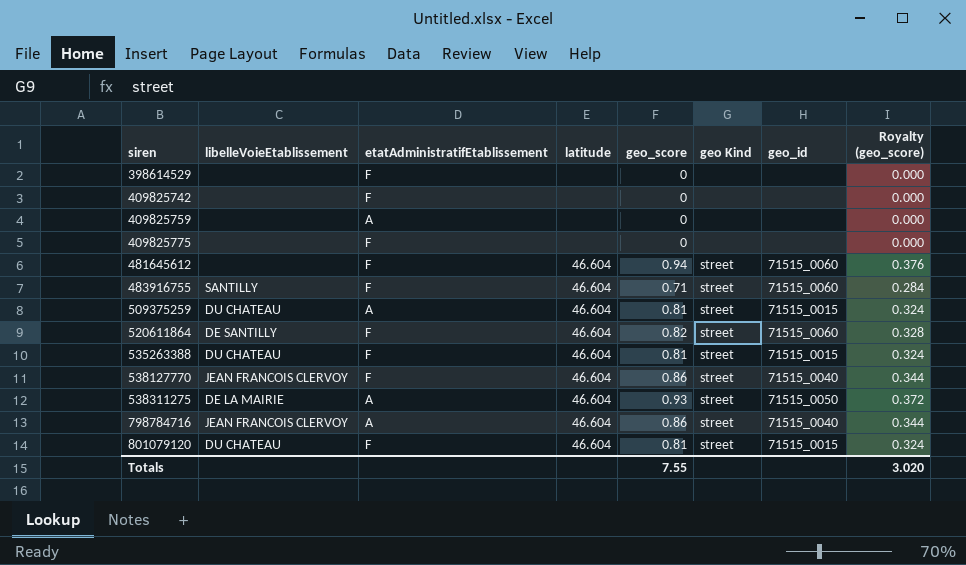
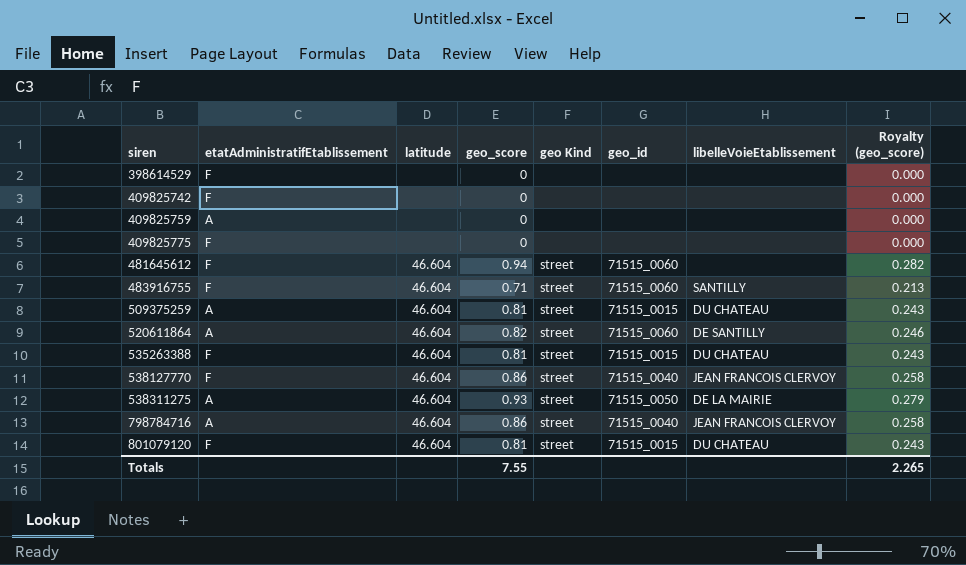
column libelleVoieEtablissement | position: 2 -> 7
column Royalty (geo_score) | formula: [geo_score] * 0.4 -> [geo_score] * 0.3
520611864 | etatAdministratifEtablissement: F -> A
Totals | Royalty (geo_score): 3.020 -> 2.265

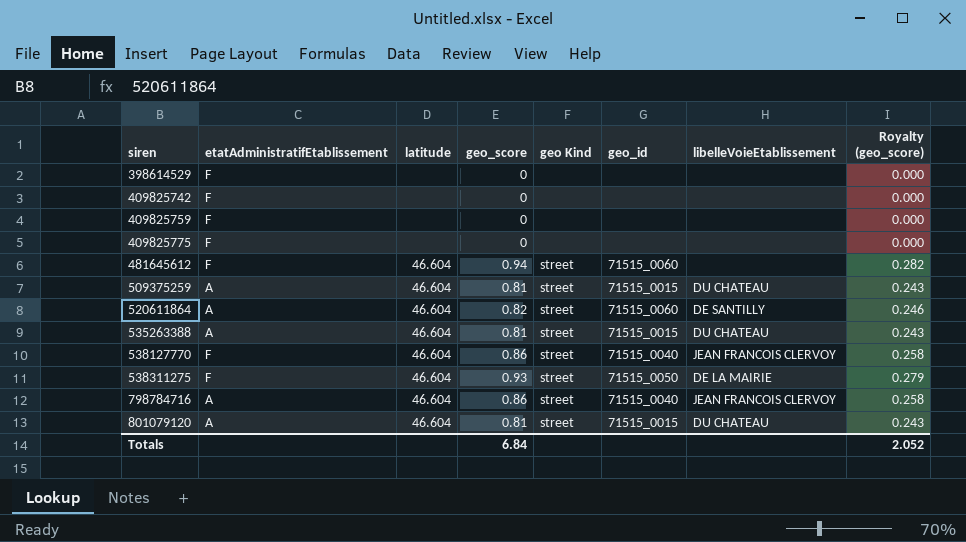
row 483916755: F | 46.604 | 0.71 | street | 71515_0060 | SANTILLY | 0.213 -> none
409825759 | etatAdministratifEtablissement: A -> F
535263388 | etatAdministratifEtablissement: F -> A
538311275 | etatAdministratifEtablissement: A -> F
801079120 | etatAdministratifEtablissement: F -> A
Totals | geo_score: 7.55 -> 6.84
Totals | Royalty (geo_score): 2.265 -> 2.052

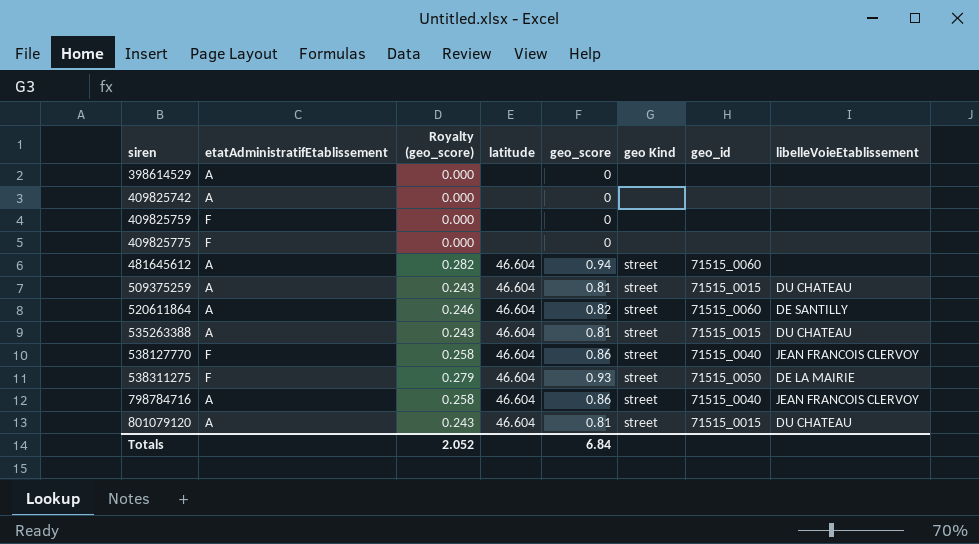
column Royalty (geo_score) | position: 8 -> 3
398614529 | etatAdministratifEtablissement: F -> A
409825742 | etatAdministratifEtablissement: F -> A
481645612 | etatAdministratifEtablissement: F -> A

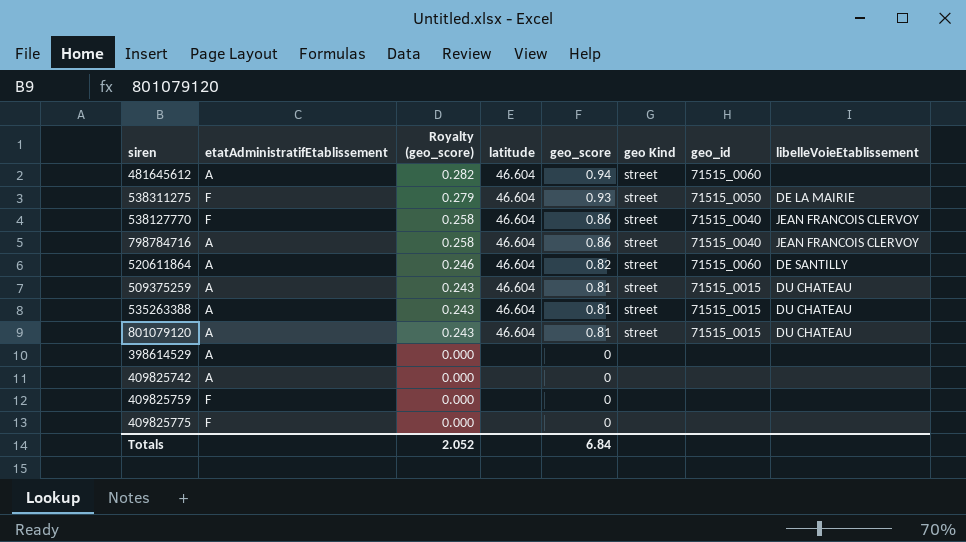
row order: siren ascending -> Royalty (geo_score) descending

